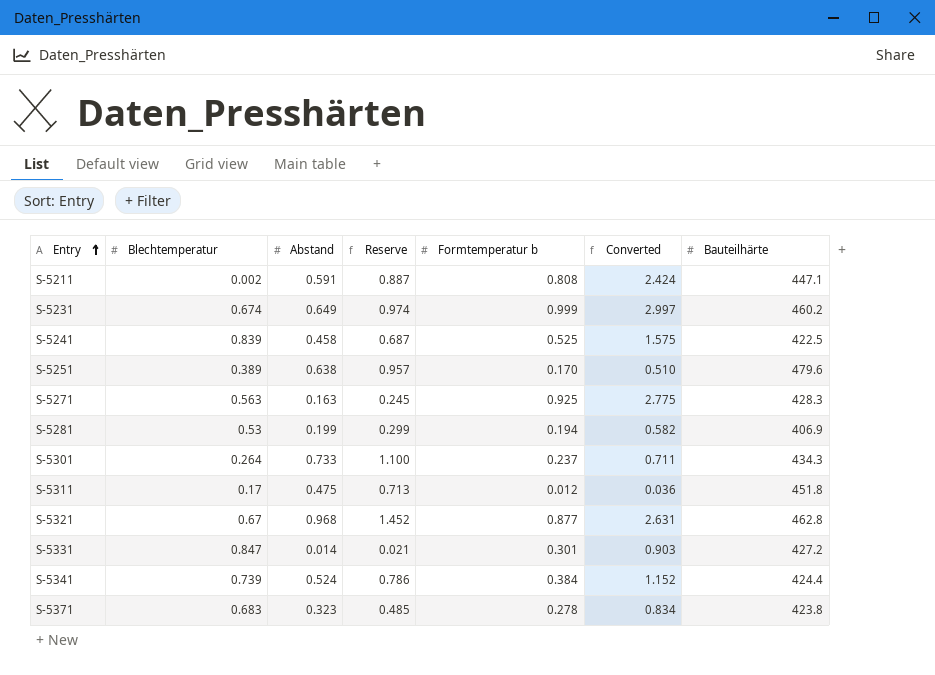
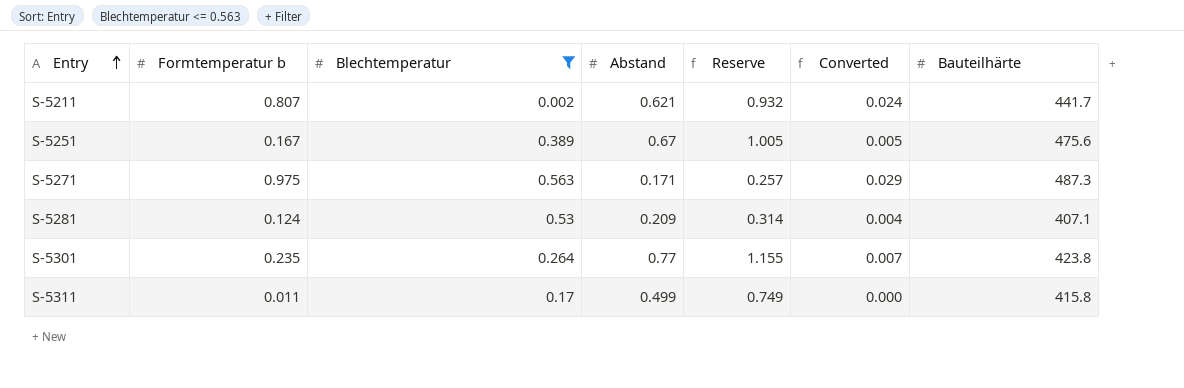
filter: none -> Blechtemperatur <= 0.563
column Formtemperatur b | position: 5 -> 2
column Converted | formula: [Formtemperatur b] * 3 -> [Formtemperatur b] * 0.03
S-5211 | Formtemperatur b: 0.808 -> 0.807
S-5211 | Abstand: 0.591 -> 0.621
S-5211 | Reserve: 0.887 -> 0.932
S-5211 | Bauteilhärte: 447.1 -> 441.7
S-5251 | Formtemperatur b: 0.170 -> 0.167
S-5251 | Abstand: 0.638 -> 0.67
S-5251 | Reserve: 0.957 -> 1.005
S-5251 | Bauteilhärte: 479.6 -> 475.6
S-5271 | Formtemperatur b: 0.925 -> 0.975
S-5271 | Abstand: 0.163 -> 0.171
S-5271 | Reserve: 0.245 -> 0.257
S-5271 | Bauteilhärte: 428.3 -> 487.3
S-5281 | Formtemperatur b: 0.194 -> 0.124
S-5281 | Abstand: 0.199 -> 0.209
S-5281 | Reserve: 0.299 -> 0.314
S-5281 | Bauteilhärte: 406.9 -> 407.1
S-5301 | Formtemperatur b: 0.237 -> 0.235
S-5301 | Abstand: 0.733 -> 0.77
S-5301 | Reserve: 1.100 -> 1.155
S-5301 | Bauteilhärte: 434.3 -> 423.8
S-5311 | Formtemperatur b: 0.012 -> 0.011
S-5311 | Abstand: 0.475 -> 0.499
S-5311 | Reserve: 0.713 -> 0.749
S-5311 | Bauteilhärte: 451.8 -> 415.8

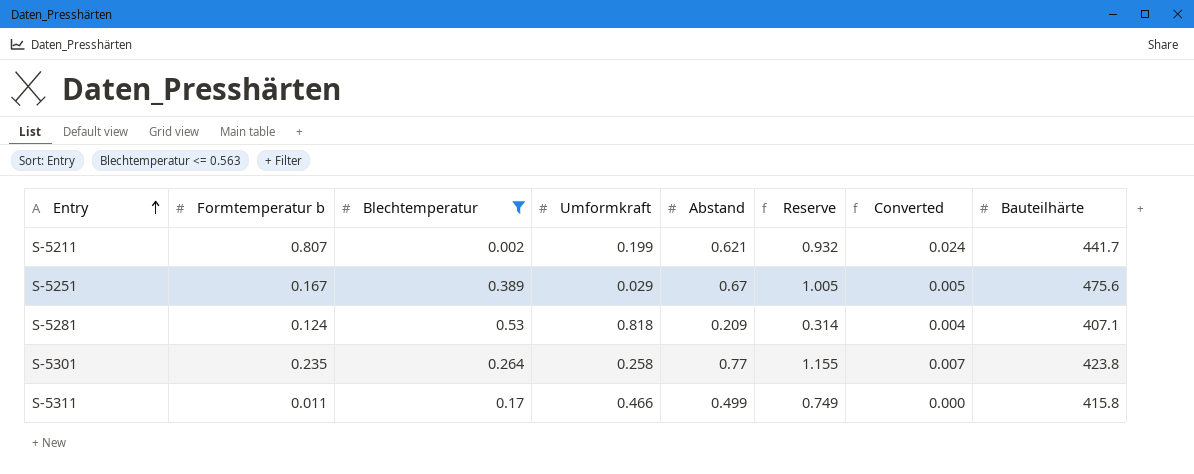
column Umformkraft | position: none -> 4
row S-5271: 0.975 | 0.563 | 0.171 | 0.257 | 0.029 | 487.3 -> none

